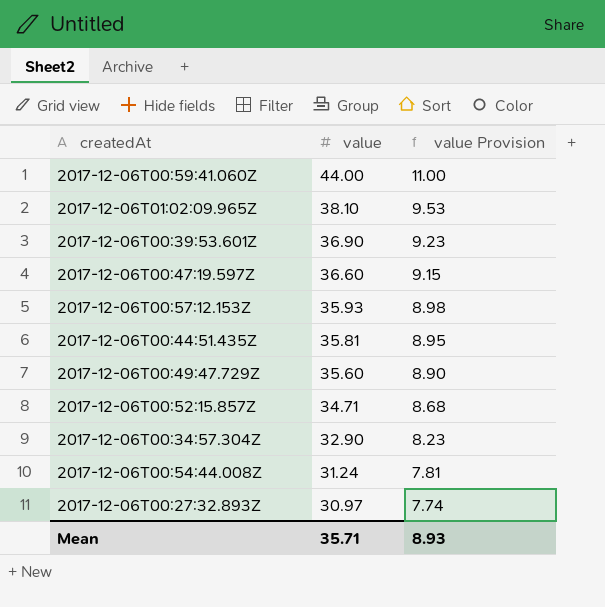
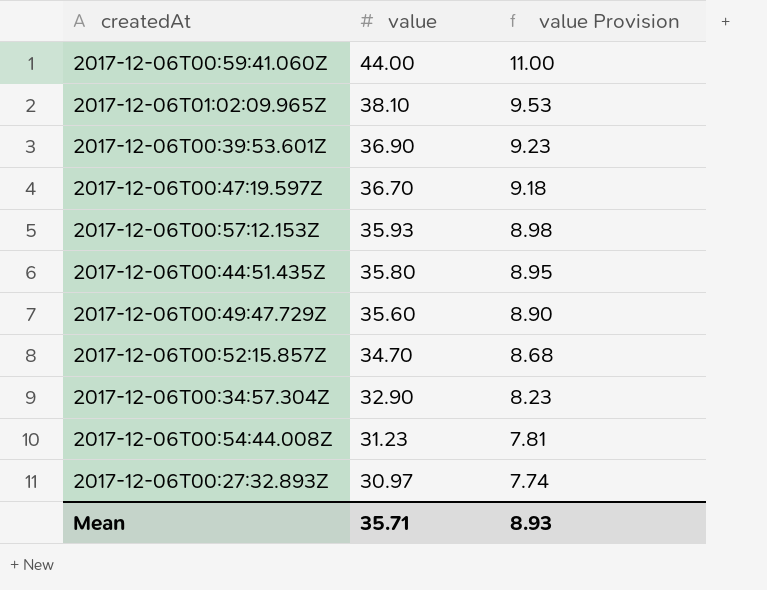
2017-12-06T00:47:19.597Z | value: 36.60 -> 36.70
2017-12-06T00:47:19.597Z | value Provision: 9.15 -> 9.18
2017-12-06T00:44:51.435Z | value: 35.81 -> 35.80
2017-12-06T00:52:15.857Z | value: 34.71 -> 34.70
2017-12-06T00:54:44.008Z | value: 31.24 -> 31.23

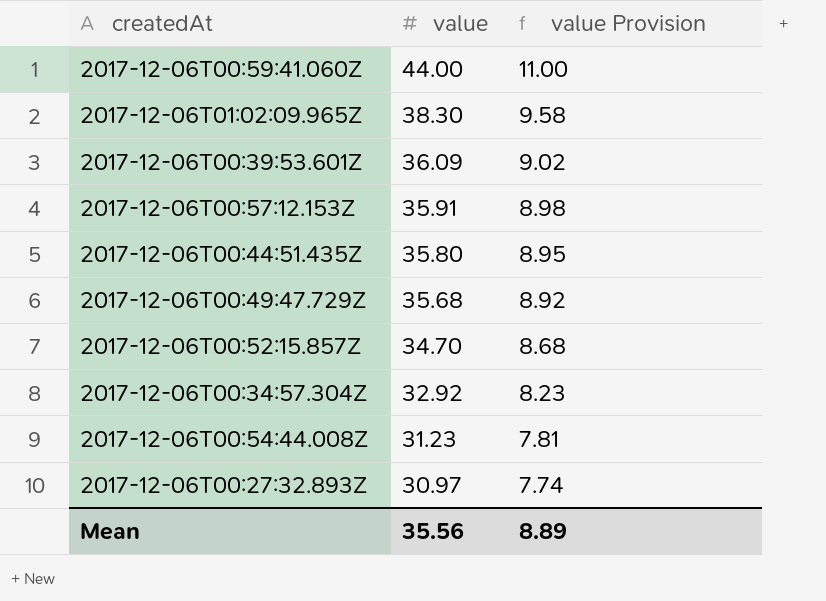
row 2017-12-06T00:47:19.597Z: 36.70 | 9.18 -> none
2017-12-06T01:02:09.965Z | value: 38.10 -> 38.30
2017-12-06T01:02:09.965Z | value Provision: 9.53 -> 9.58
2017-12-06T00:39:53.601Z | value: 36.90 -> 36.09
2017-12-06T00:39:53.601Z | value Provision: 9.23 -> 9.02
2017-12-06T00:57:12.153Z | value: 35.93 -> 35.91
2017-12-06T00:49:47.729Z | value: 35.60 -> 35.68
2017-12-06T00:49:47.729Z | value Provision: 8.90 -> 8.92
2017-12-06T00:34:57.304Z | value: 32.90 -> 32.92
Mean | value: 35.71 -> 35.56
Mean | value Provision: 8.93 -> 8.89

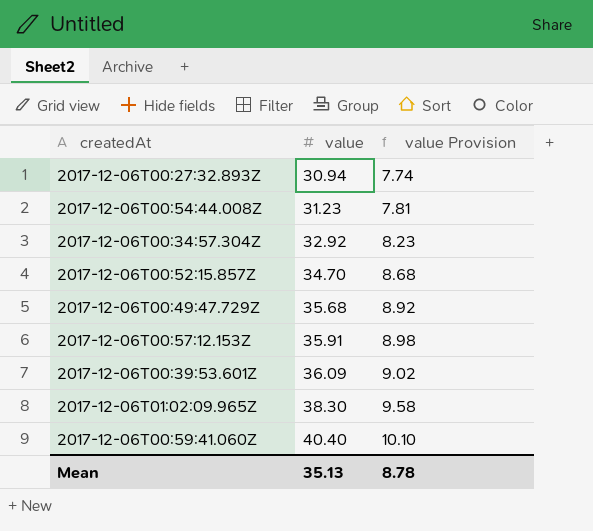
row order: value descending -> value ascending
row 2017-12-06T00:44:51.435Z: 35.80 | 8.95 -> none
2017-12-06T00:27:32.893Z | value: 30.97 -> 30.94
2017-12-06T00:59:41.060Z | value: 44.00 -> 40.40
2017-12-06T00:59:41.060Z | value Provision: 11.00 -> 10.10
Mean | value: 35.56 -> 35.13
Mean | value Provision: 8.89 -> 8.78

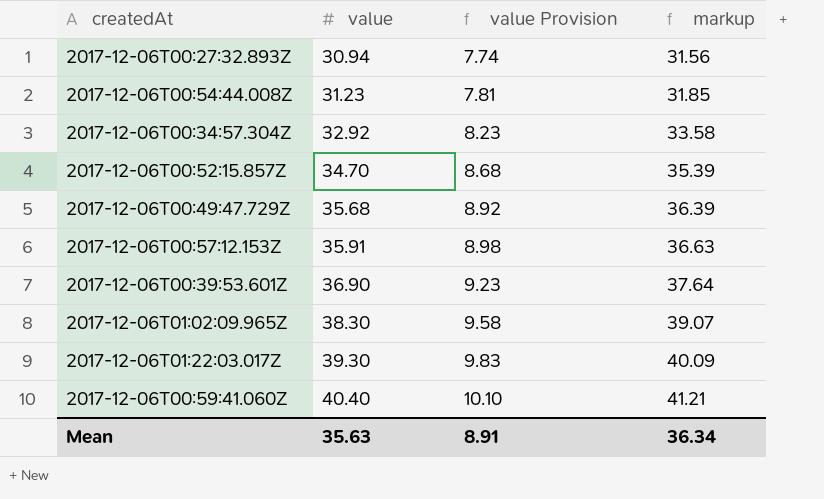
column markup | formula: none -> [value] * 1.02
2017-12-06T00:39:53.601Z | value: 36.09 -> 36.90
2017-12-06T00:39:53.601Z | value Provision: 9.02 -> 9.23
row 2017-12-06T01:22:03.017Z: none -> 39.30 | 9.83 | 40.09
Mean | value: 35.13 -> 35.63
Mean | value Provision: 8.78 -> 8.91

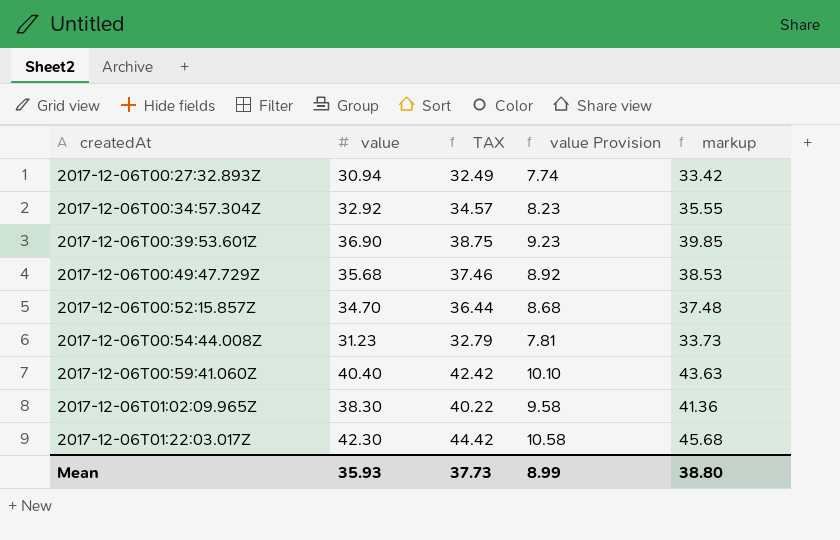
row order: value ascending -> createdAt ascending
column TAX | formula: none -> [value] * 1.05
column markup | formula: [value] * 1.02 -> [value] * 1.08
row 2017-12-06T00:57:12.153Z: 35.91 | 8.98 | 36.63 -> none
2017-12-06T01:22:03.017Z | value: 39.30 -> 42.30
2017-12-06T01:22:03.017Z | value Provision: 9.83 -> 10.58
Mean | value: 35.63 -> 35.93
Mean | value Provision: 8.91 -> 8.99
Mean | markup: 36.34 -> 38.80

